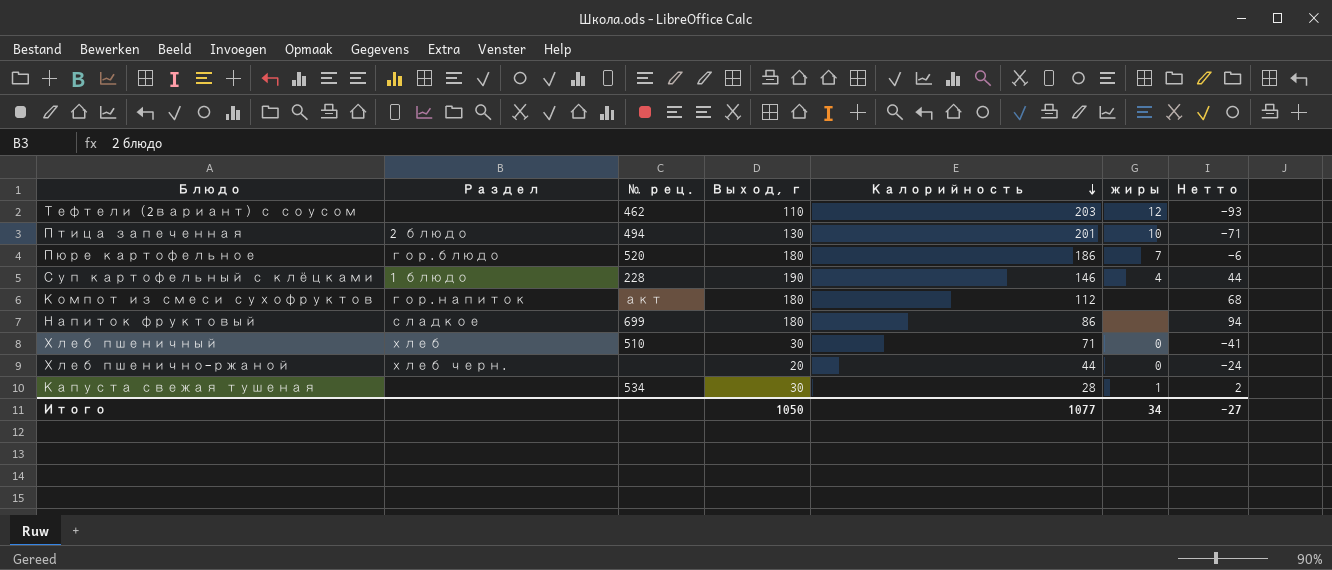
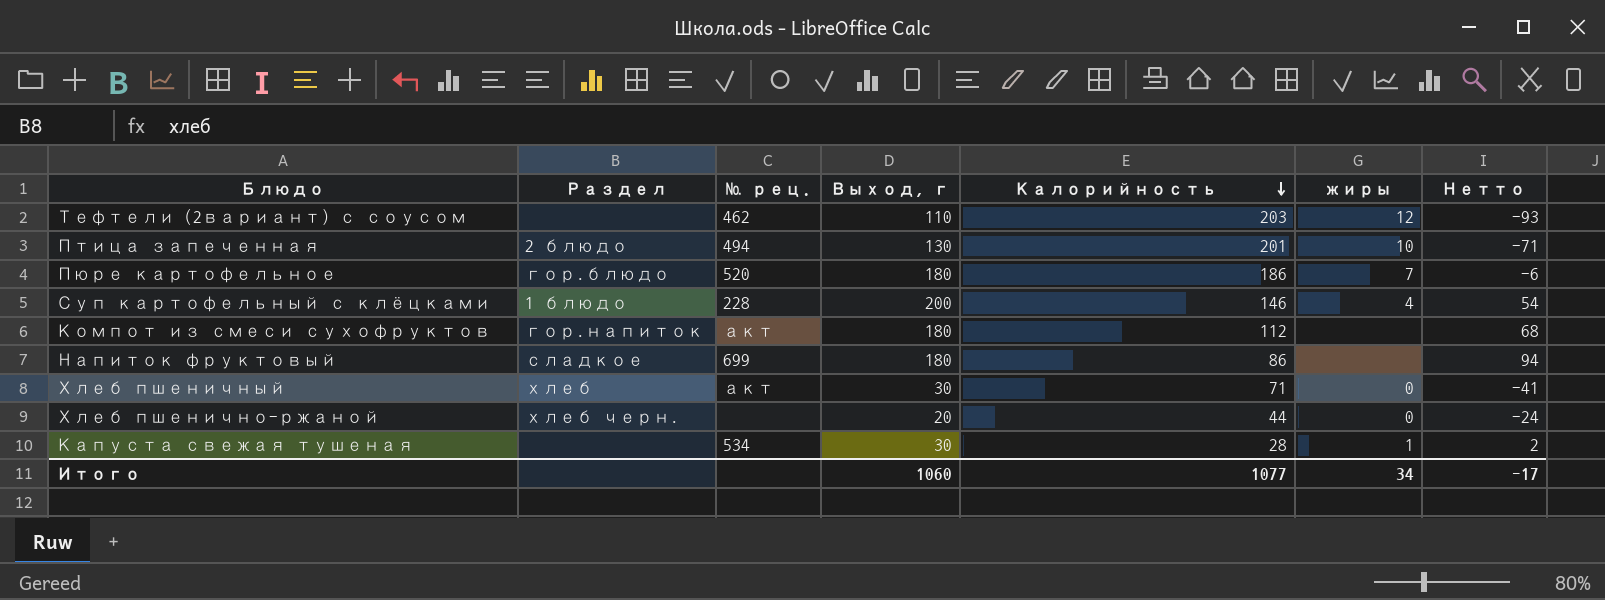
Суп картофельный с клёцками | Выход, г: 190 -> 200
Суп картофельный с клёцками | Нетто: 44 -> 54
Хлеб пшеничный | № рец.: 510 -> акт
Итого | Выход, г: 1050 -> 1060
Итого | Нетто: -27 -> -17

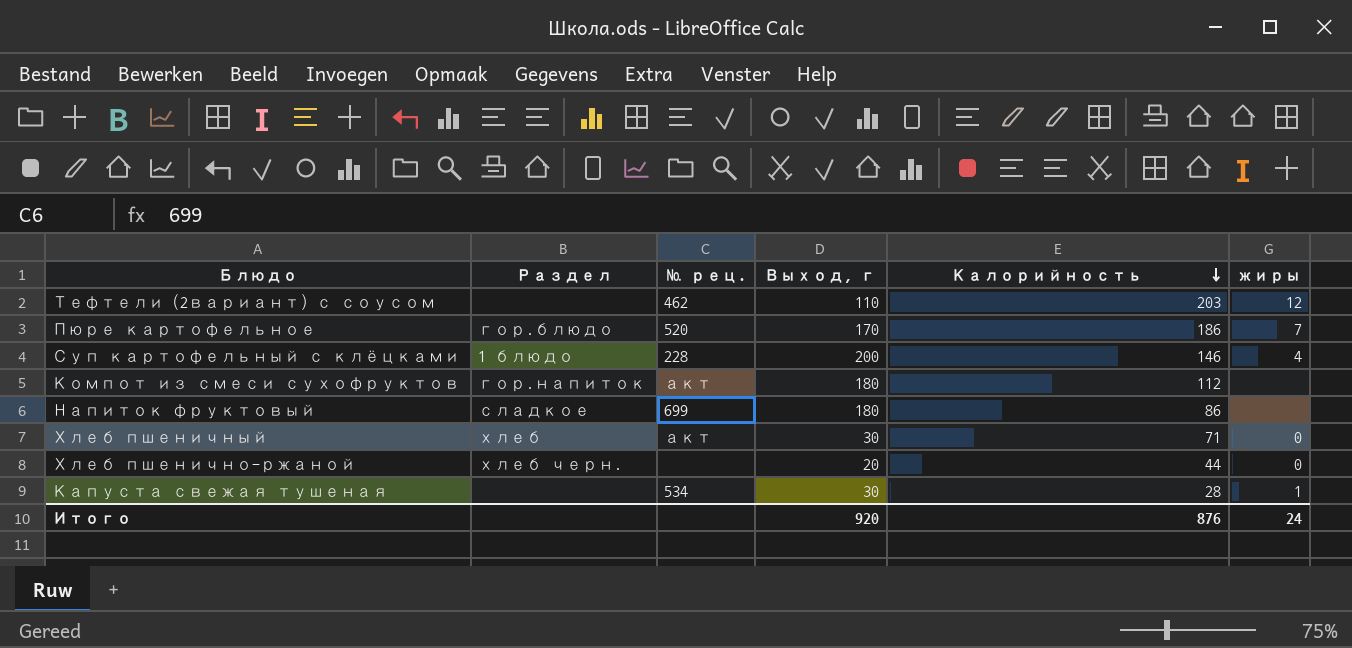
column Нетто | formula: [Выход, г] - [Калорийность] -> none
row Птица запеченная: 2 блюдо | 494 | 130 | 201 | 10 | -71 -> none
Пюре картофельное | Выход, г: 180 -> 170
Итого | Выход, г: 1060 -> 920
Итого | Калорийность: 1077 -> 876
Итого | жиры: 34 -> 24

